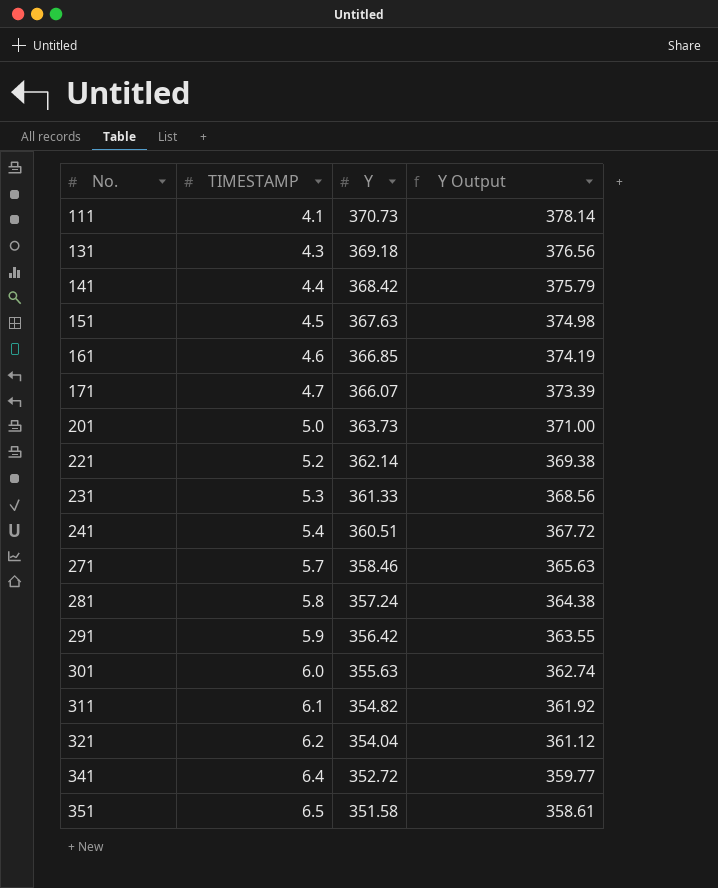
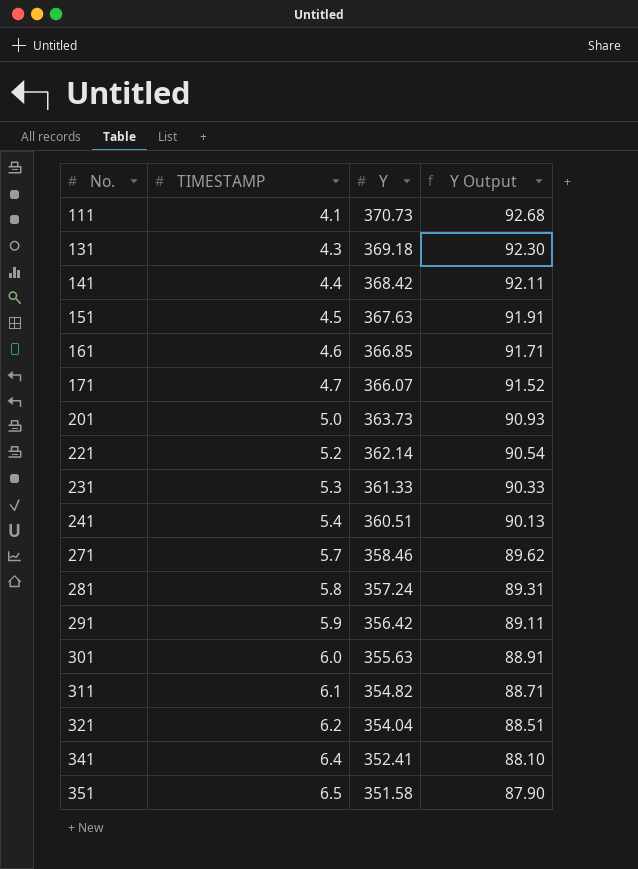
column Y Output | formula: [Y] * 1.02 -> [Y] * 0.25
341 | Y: 352.72 -> 352.41

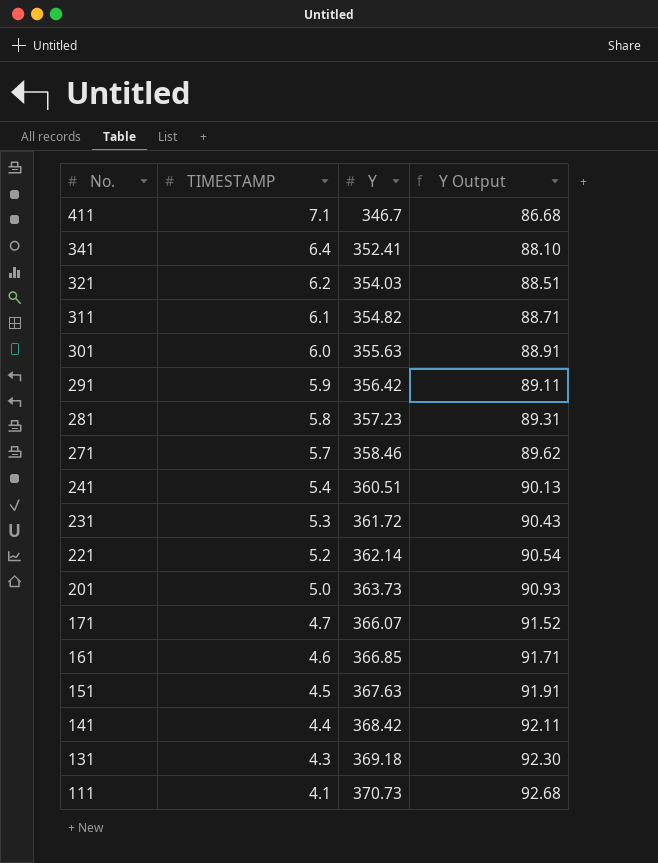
row order: No. ascending -> No. descending
row 351: 6.5 | 351.58 | 87.90 -> none
row 411: none -> 7.1 | 346.7 | 86.68
321 | Y: 354.04 -> 354.03
281 | Y: 357.24 -> 357.23
231 | Y: 361.33 -> 361.72
231 | Y Output: 90.33 -> 90.43

